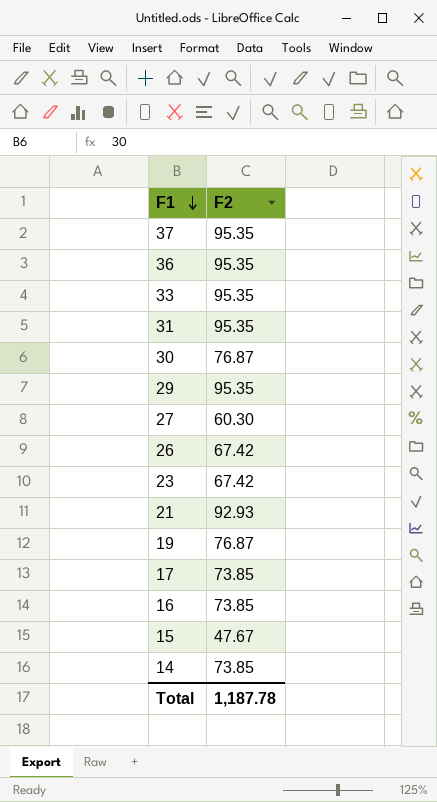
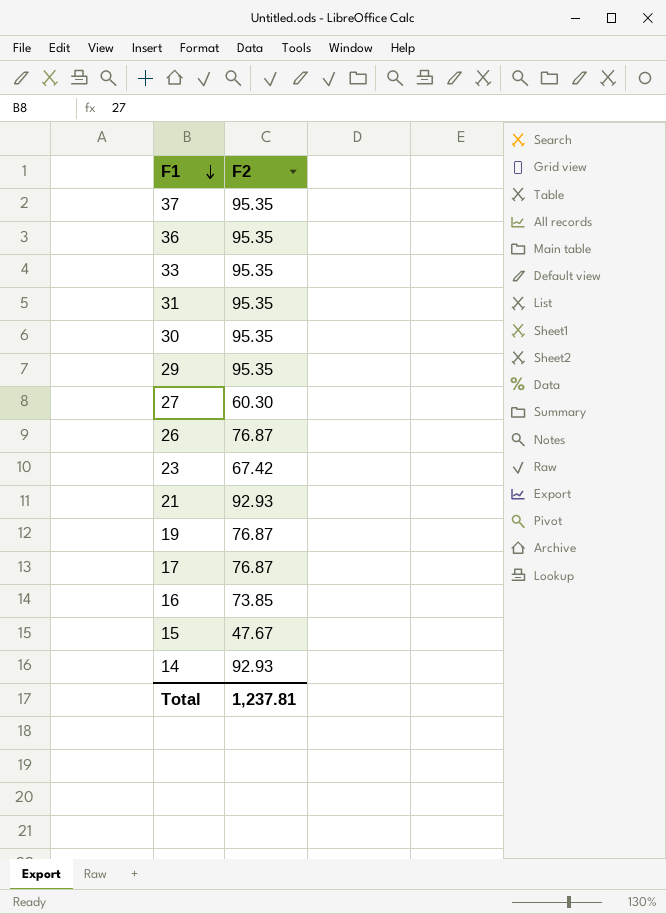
30 | F2: 76.87 -> 95.35
26 | F2: 67.42 -> 76.87
17 | F2: 73.85 -> 76.87
14 | F2: 73.85 -> 92.93
Total | F2: 1,187.78 -> 1,237.81

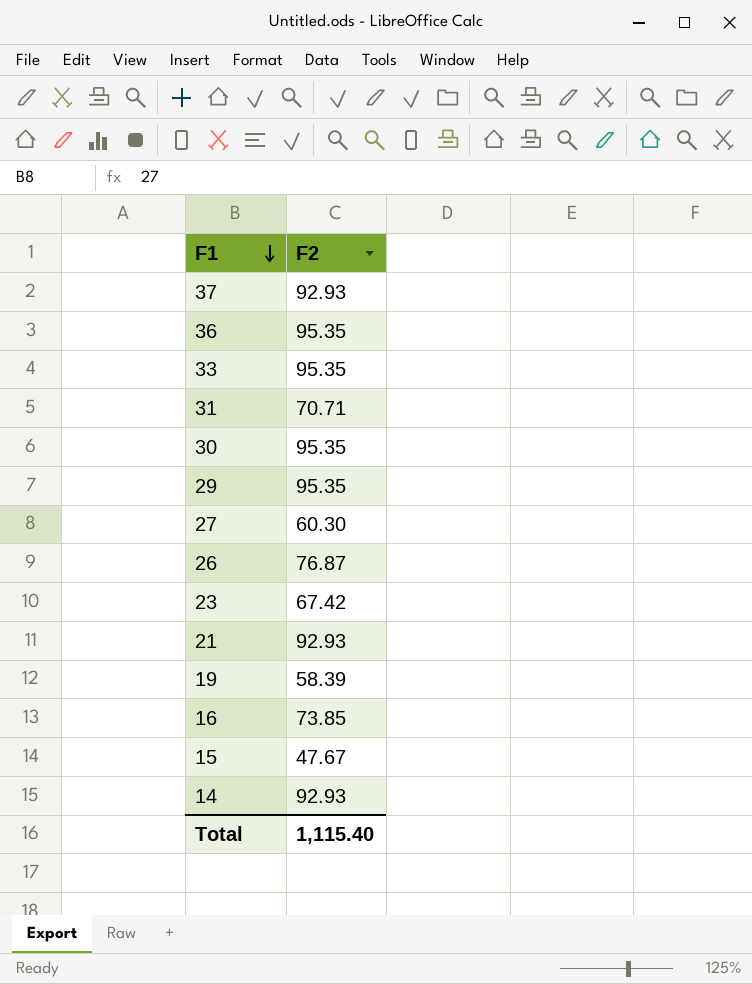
row 17: 76.87 -> none
37 | F2: 95.35 -> 92.93
31 | F2: 95.35 -> 70.71
19 | F2: 76.87 -> 58.39
Total | F2: 1,237.81 -> 1,115.40

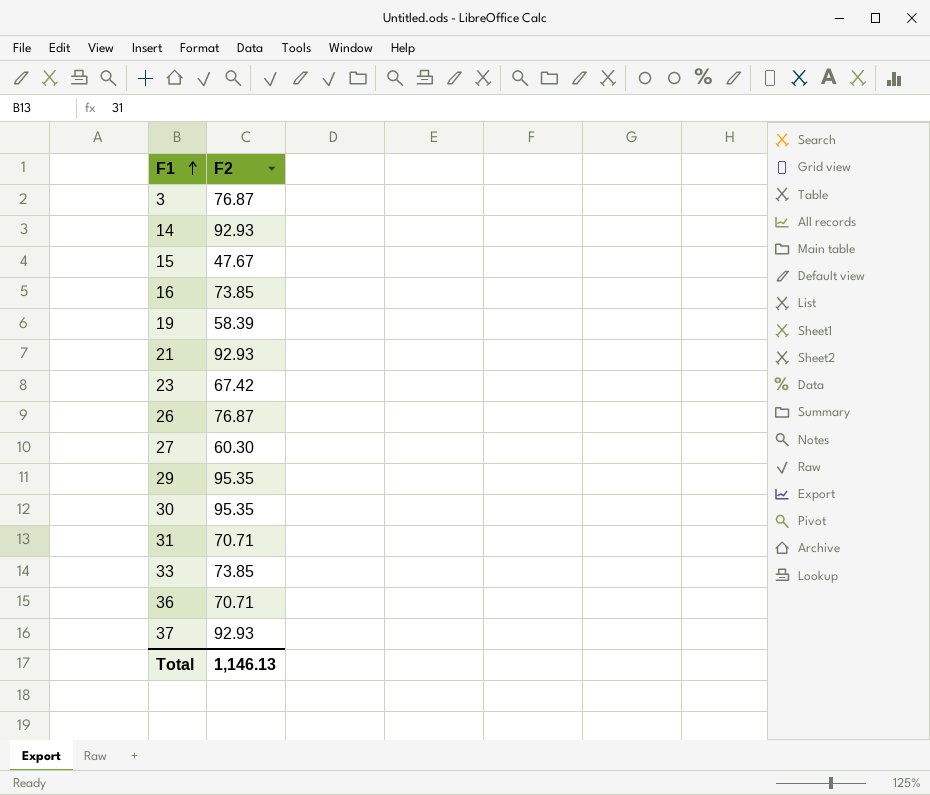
row order: F1 descending -> F1 ascending
row 3: none -> 76.87
33 | F2: 95.35 -> 73.85
36 | F2: 95.35 -> 70.71
Total | F2: 1,115.40 -> 1,146.13

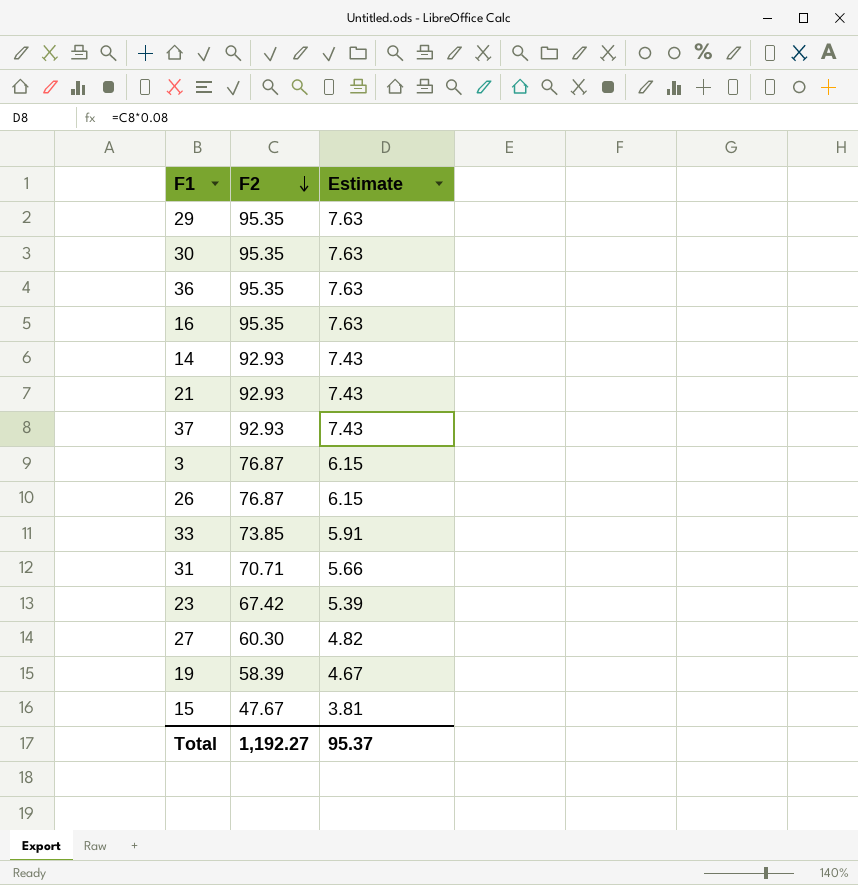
row order: F1 ascending -> F2 descending
column Estimate | formula: none -> [F2] * 0.08
36 | F2: 70.71 -> 95.35
16 | F2: 73.85 -> 95.35
Total | F2: 1,146.13 -> 1,192.27

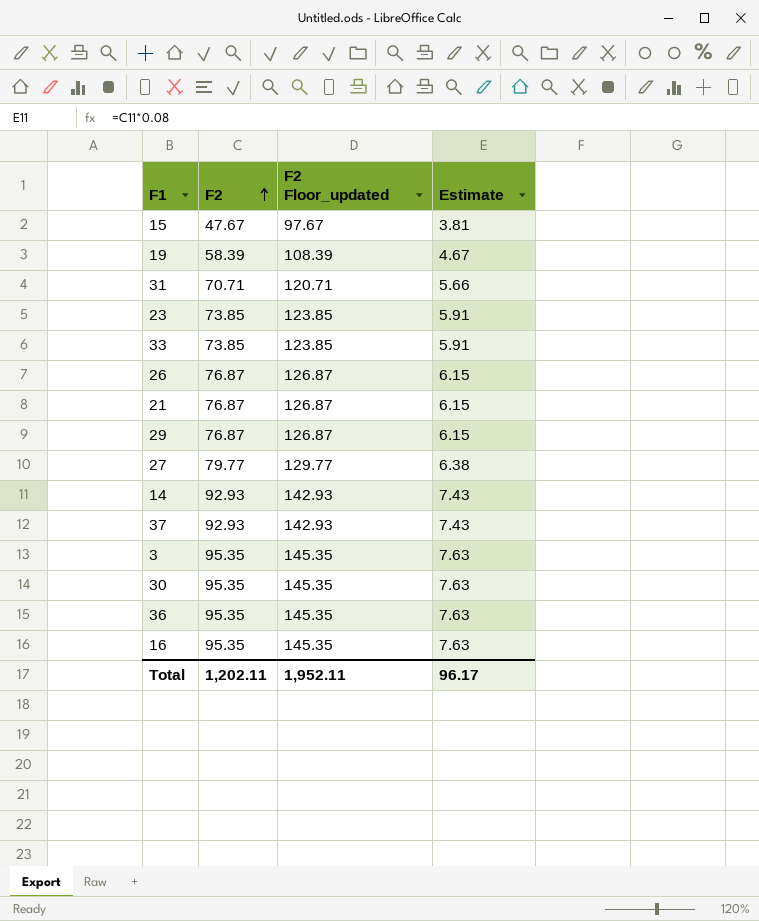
row order: F2 descending -> F2 ascending
column F2 Floor_updated | formula: none -> [F2] + 50
23 | F2: 67.42 -> 73.85
23 | Estimate: 5.39 -> 5.91
21 | F2: 92.93 -> 76.87
21 | Estimate: 7.43 -> 6.15
29 | F2: 95.35 -> 76.87
29 | Estimate: 7.63 -> 6.15
27 | F2: 60.30 -> 79.77
27 | Estimate: 4.82 -> 6.38
3 | F2: 76.87 -> 95.35
3 | Estimate: 6.15 -> 7.63
Total | F2: 1,192.27 -> 1,202.11
Total | Estimate: 95.37 -> 96.17

